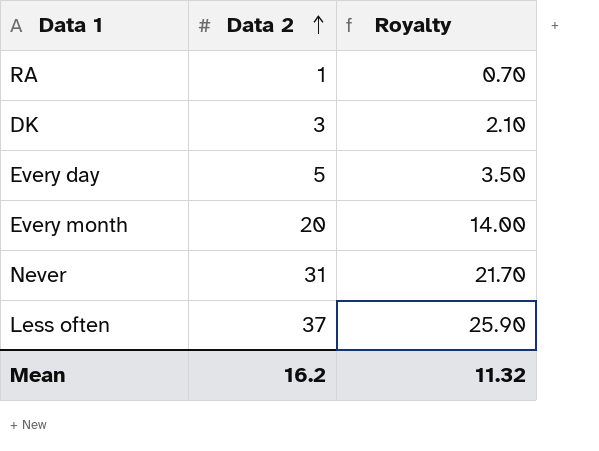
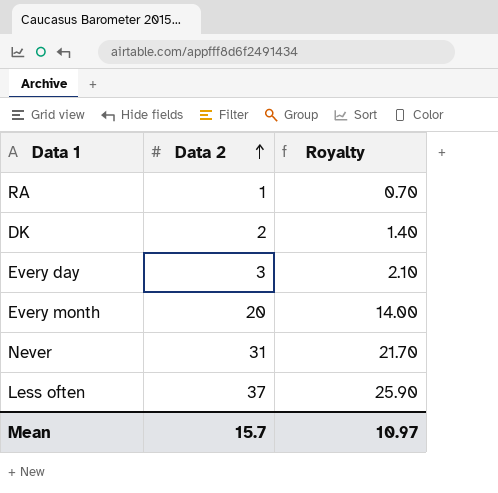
DK | Data 2: 3 -> 2
DK | Royalty: 2.10 -> 1.40
Every day | Data 2: 5 -> 3
Every day | Royalty: 3.50 -> 2.10
Mean | Data 2: 16.2 -> 15.7
Mean | Royalty: 11.32 -> 10.97

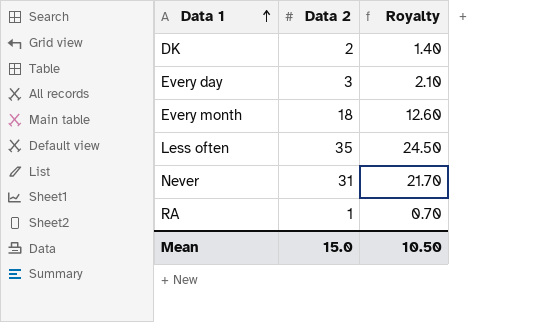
row order: Data 2 ascending -> Data 1 ascending
Every month | Data 2: 20 -> 18
Every month | Royalty: 14.00 -> 12.60
Less often | Data 2: 37 -> 35
Less often | Royalty: 25.90 -> 24.50
Mean | Data 2: 15.7 -> 15.0
Mean | Royalty: 10.97 -> 10.50

